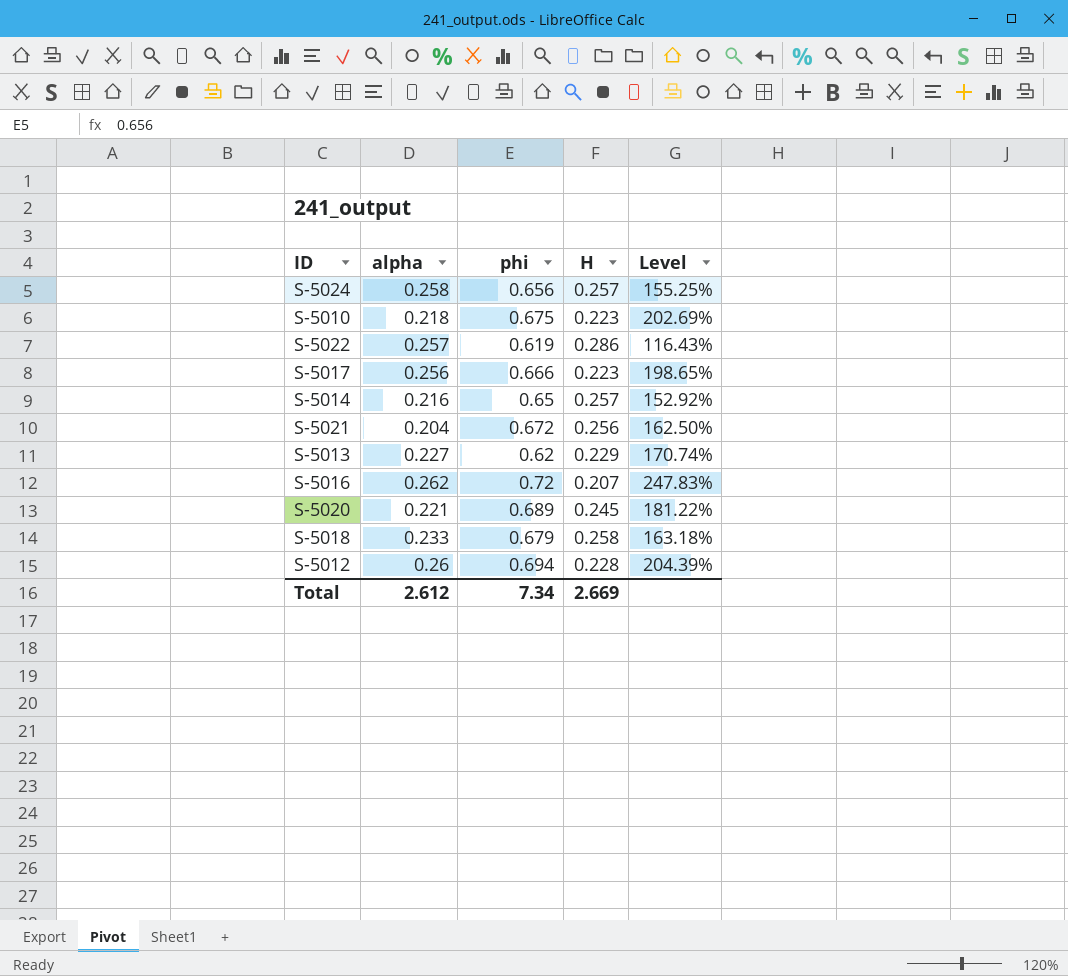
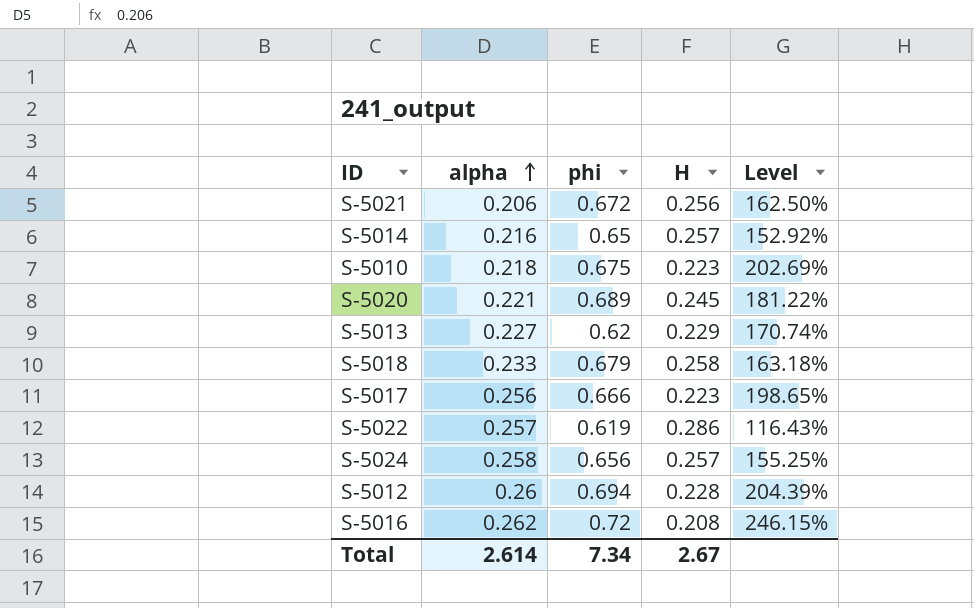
row order: none -> alpha ascending
S-5021 | alpha: 0.204 -> 0.206
S-5016 | H: 0.207 -> 0.208
S-5016 | Level: 247.83% -> 246.15%
Total | alpha: 2.612 -> 2.614
Total | H: 2.669 -> 2.67

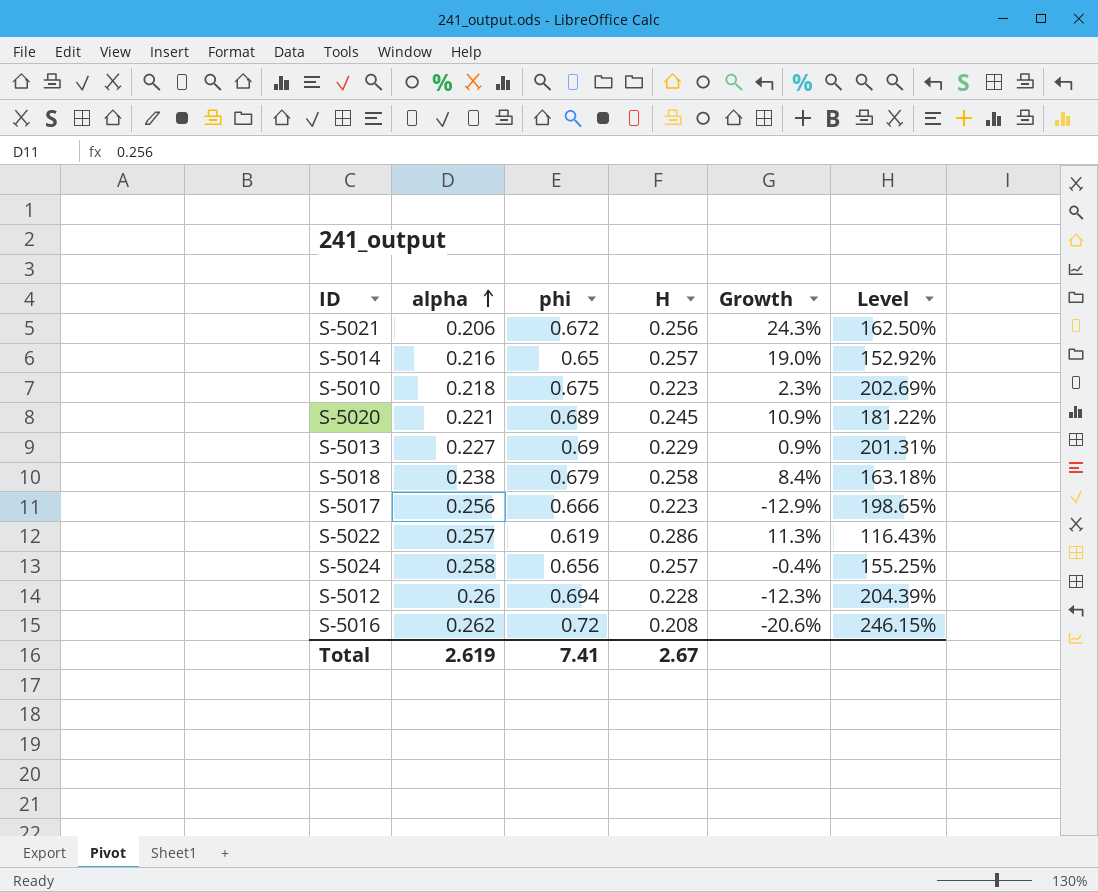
column Growth | formula: none -> ([H] - [alpha]) / [alpha]
S-5013 | phi: 0.62 -> 0.69
S-5013 | Level: 170.74% -> 201.31%
S-5018 | alpha: 0.233 -> 0.238
Total | alpha: 2.614 -> 2.619
Total | phi: 7.34 -> 7.41

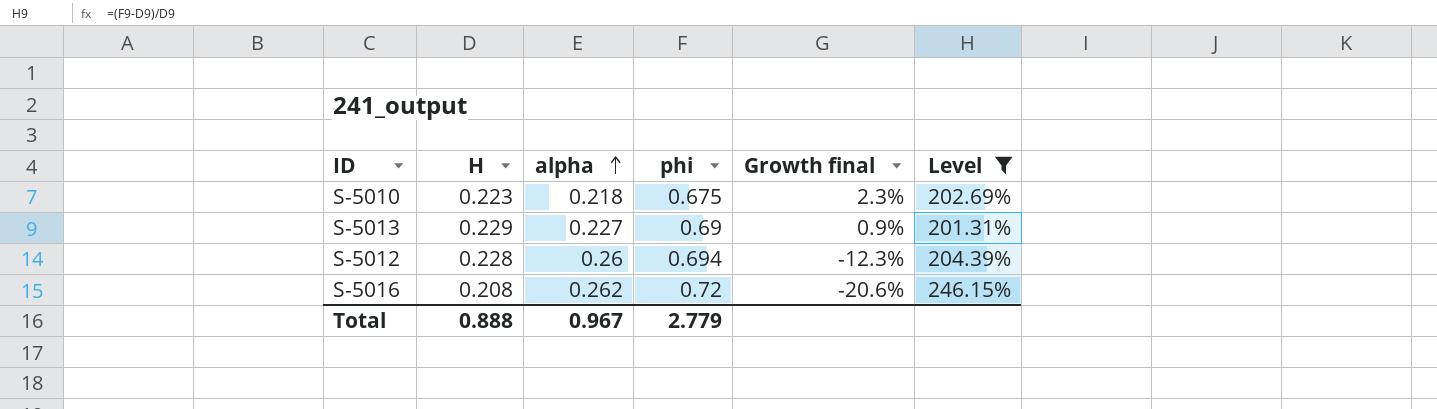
filter: none -> Level >= 201.31%
column H | position: 4 -> 2
column name: Growth -> Growth final
Total | H: 2.67 -> 0.888
Total | alpha: 2.619 -> 0.967
Total | phi: 7.41 -> 2.779

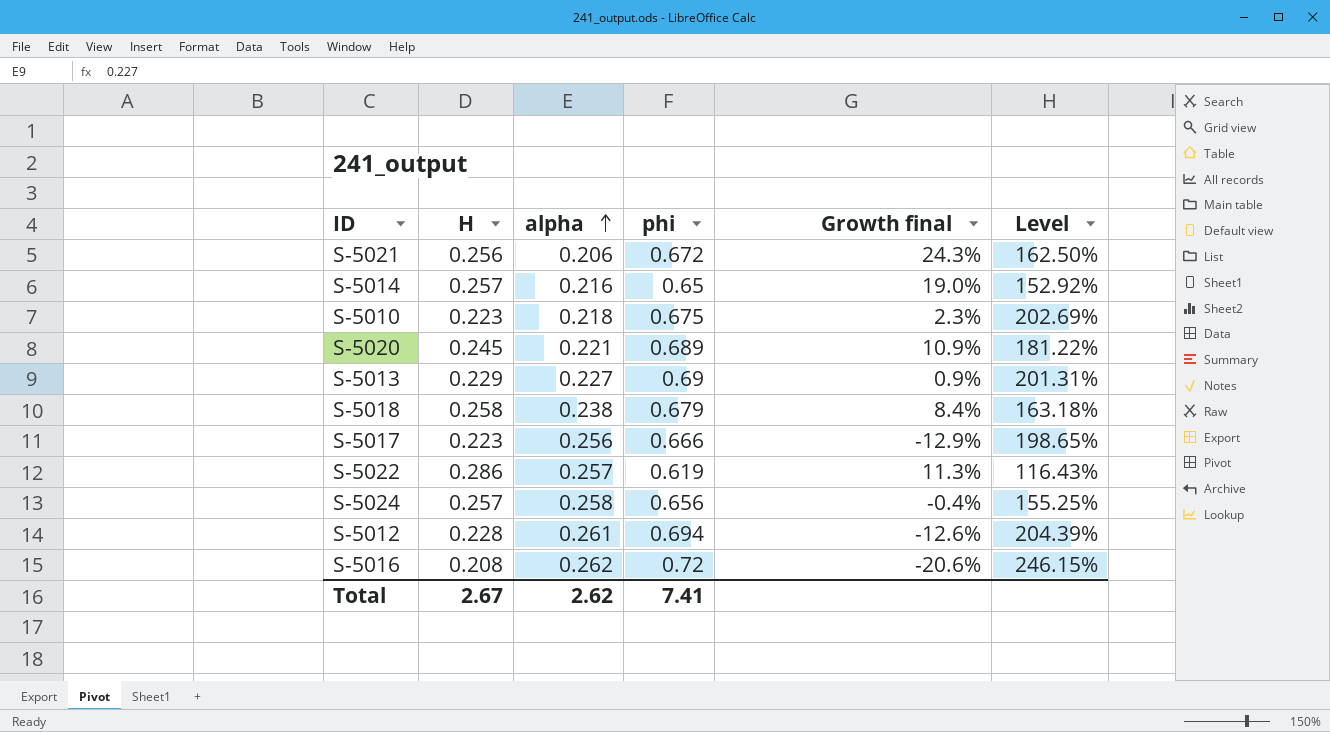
filter: Level >= 201.31% -> none
S-5012 | alpha: 0.26 -> 0.261
S-5012 | Growth final: -12.3% -> -12.6%
Total | H: 0.888 -> 2.67
Total | alpha: 0.967 -> 2.62
Total | phi: 2.779 -> 7.41

